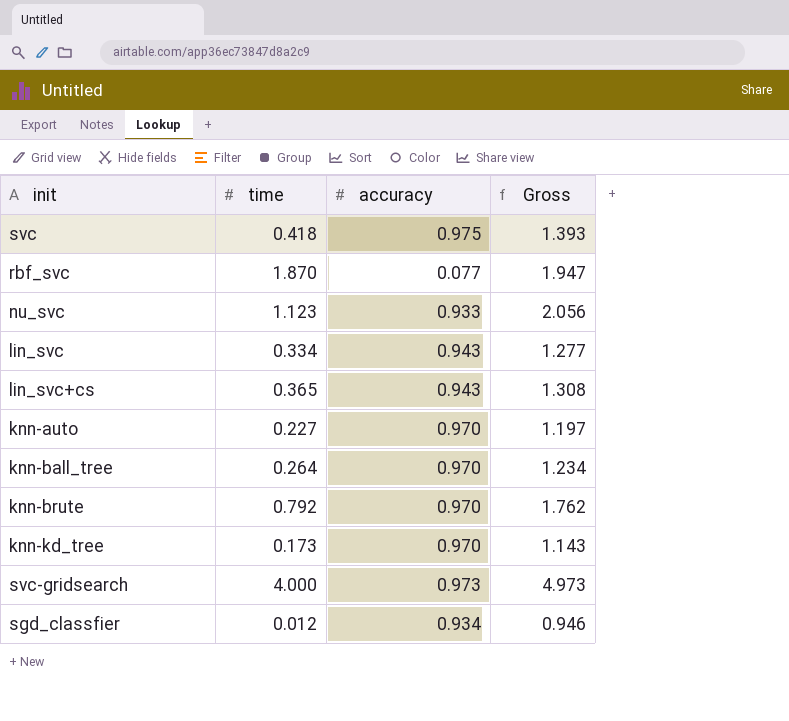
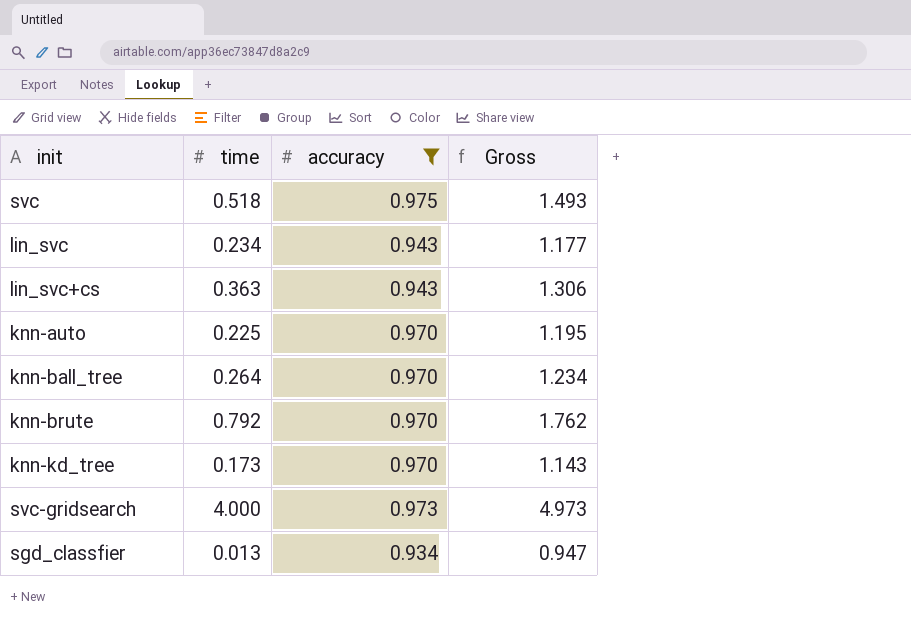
filter: none -> accuracy >= 0.934
svc | time: 0.418 -> 0.518
svc | Gross: 1.393 -> 1.493
lin_svc | time: 0.334 -> 0.234
lin_svc | Gross: 1.277 -> 1.177
lin_svc+cs | time: 0.365 -> 0.363
lin_svc+cs | Gross: 1.308 -> 1.306
knn-auto | time: 0.227 -> 0.225
knn-auto | Gross: 1.197 -> 1.195
sgd_classfier | time: 0.012 -> 0.013
sgd_classfier | Gross: 0.946 -> 0.947

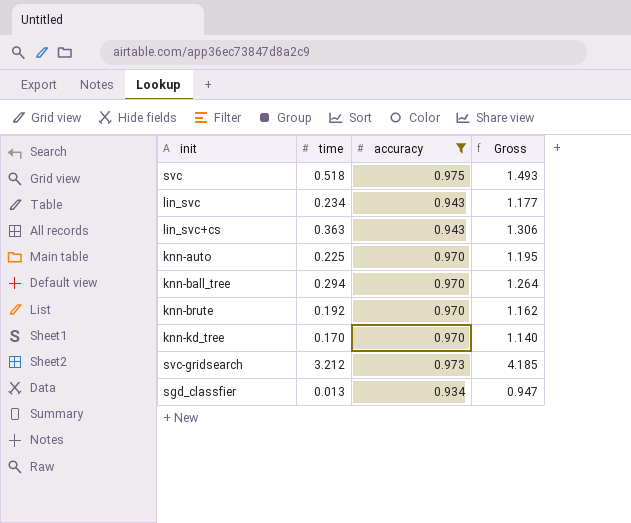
knn-ball_tree | time: 0.264 -> 0.294
knn-ball_tree | Gross: 1.234 -> 1.264
knn-brute | time: 0.792 -> 0.192
knn-brute | Gross: 1.762 -> 1.162
knn-kd_tree | time: 0.173 -> 0.170
knn-kd_tree | Gross: 1.143 -> 1.140
svc-gridsearch | time: 4.000 -> 3.212
svc-gridsearch | Gross: 4.973 -> 4.185

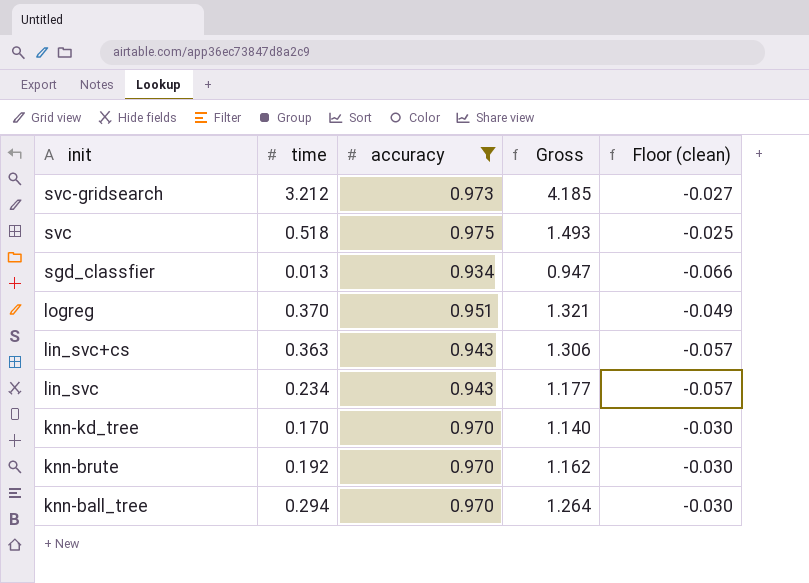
row order: none -> init descending
column Floor (clean) | formula: none -> [accuracy] - 1
row knn-auto: 0.225 | 0.970 | 1.195 -> none
row logreg: none -> 0.370 | 0.951 | 1.321 | -0.049

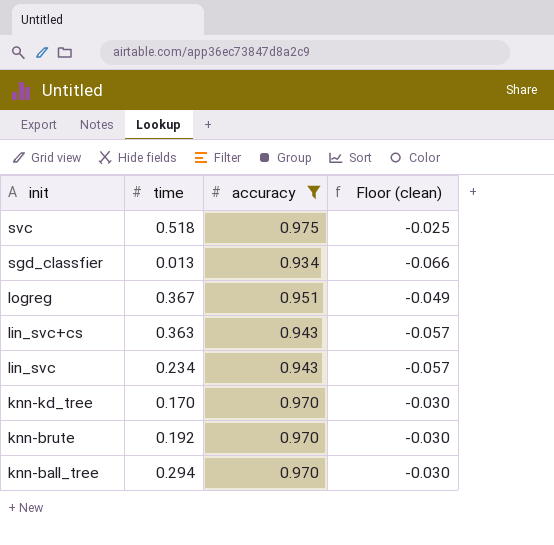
column Gross | formula: [time] + [accuracy] -> none
row svc-gridsearch: 3.212 | 0.973 | 4.185 | -0.027 -> none
logreg | time: 0.370 -> 0.367

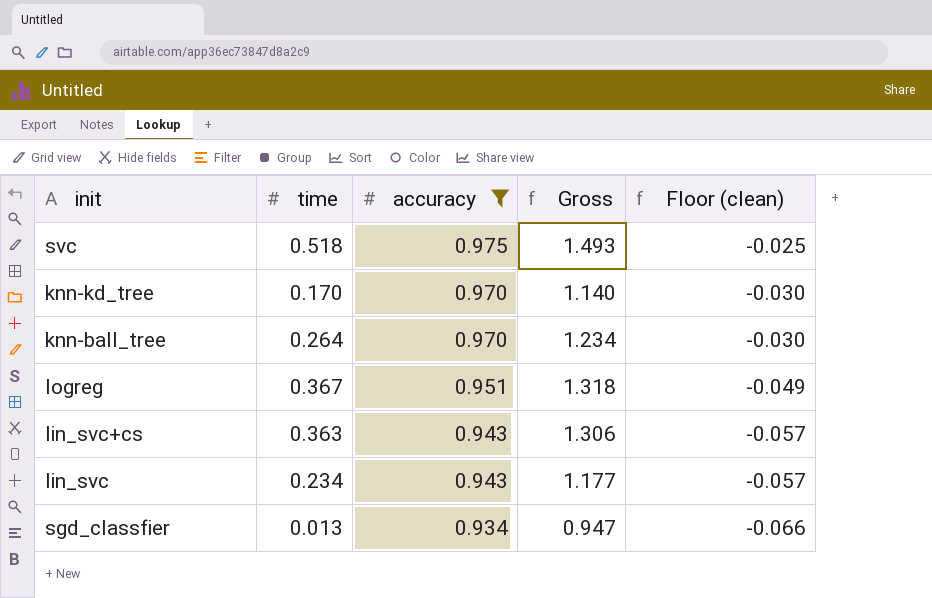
row order: init descending -> accuracy descending
column Gross | formula: none -> [time] + [accuracy]
row knn-brute: 0.192 | 0.970 | -0.030 -> none
knn-ball_tree | time: 0.294 -> 0.264

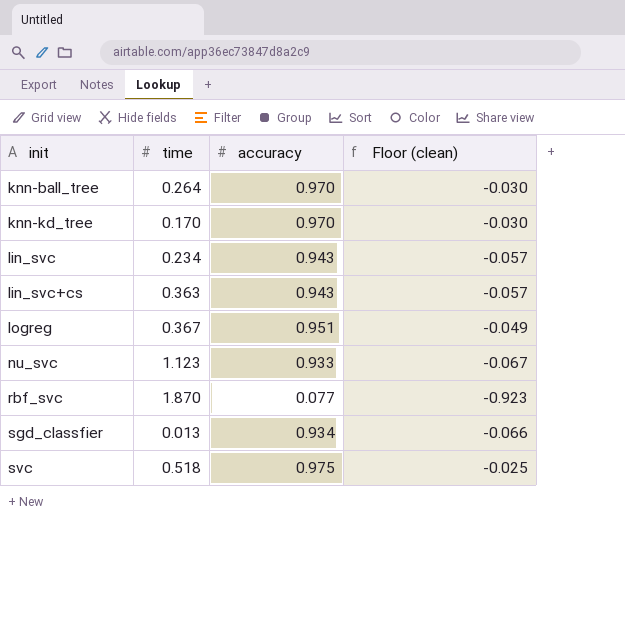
filter: accuracy >= 0.934 -> none
row order: accuracy descending -> init ascending
column Gross | formula: [time] + [accuracy] -> none

